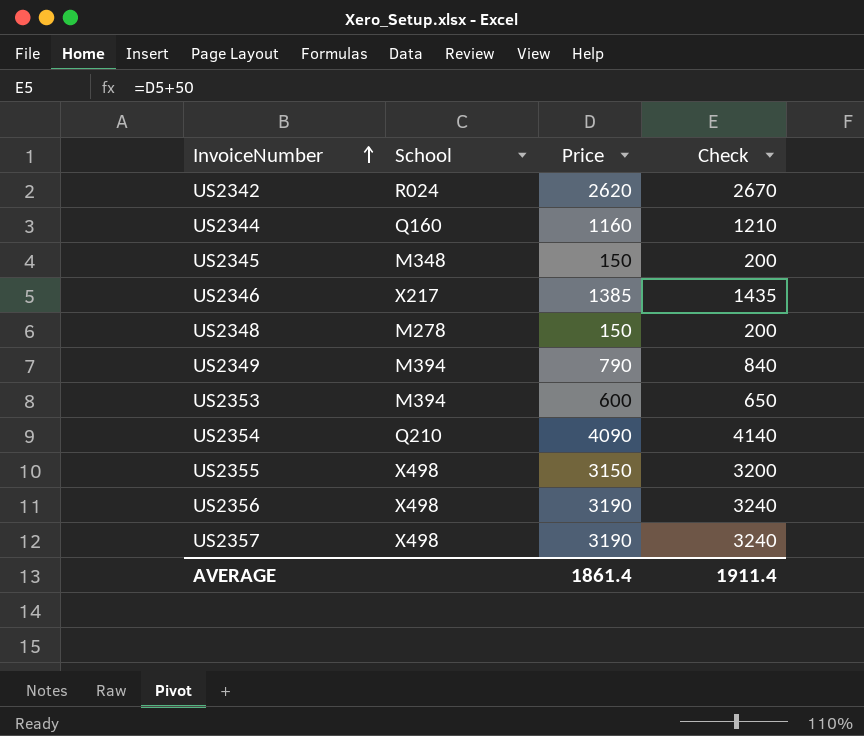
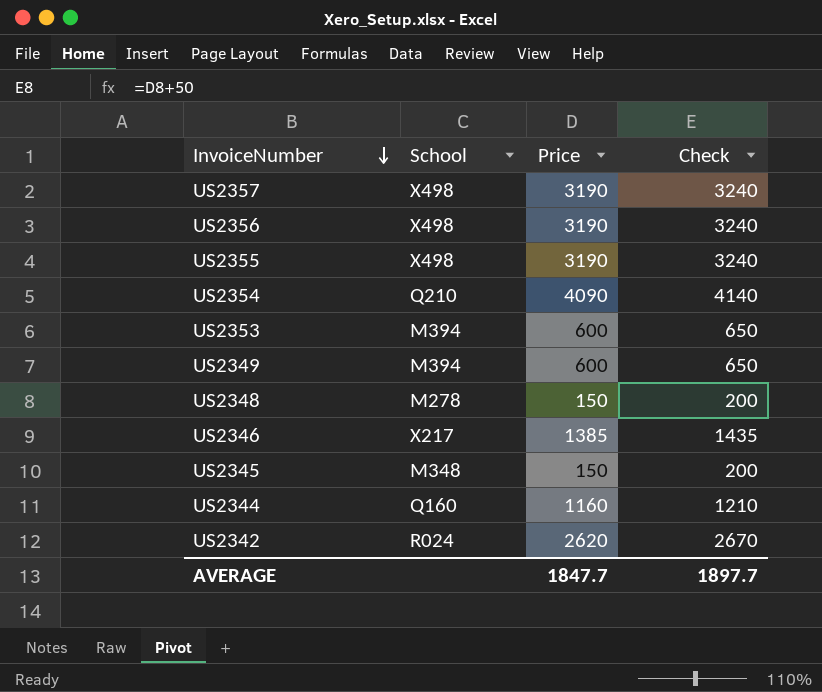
row order: InvoiceNumber ascending -> InvoiceNumber descending
US2355 | Price: 3150 -> 3190
US2355 | Check: 3200 -> 3240
US2349 | Price: 790 -> 600
US2349 | Check: 840 -> 650
AVERAGE | Price: 1861.4 -> 1847.7
AVERAGE | Check: 1911.4 -> 1897.7

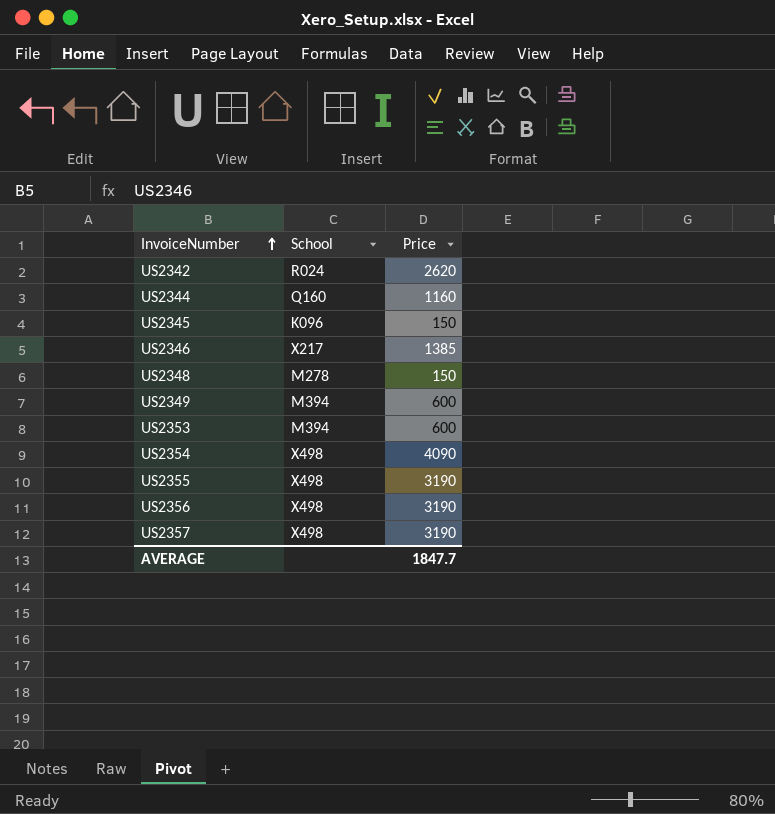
row order: InvoiceNumber descending -> InvoiceNumber ascending
column Check | formula: [Price] + 50 -> none
US2345 | School: M348 -> K096
US2354 | School: Q210 -> X498

